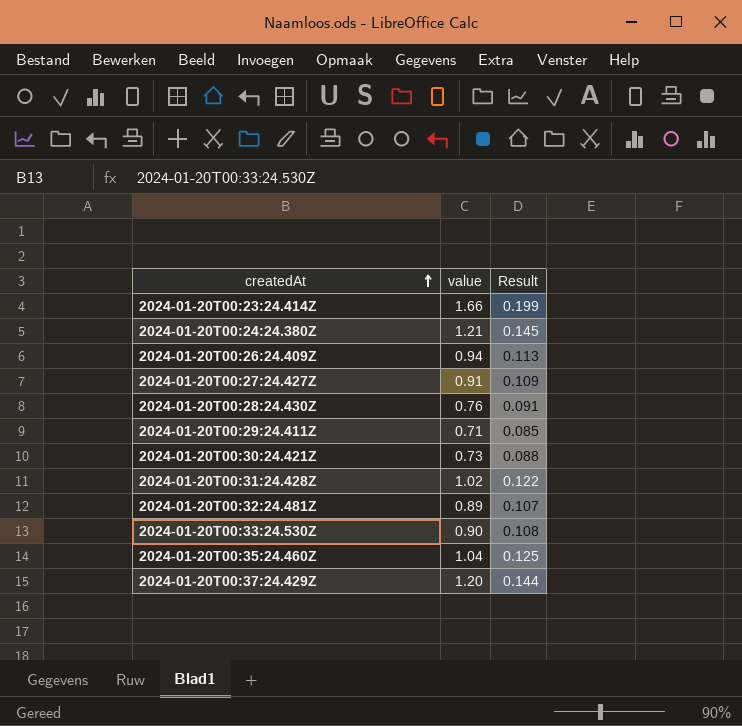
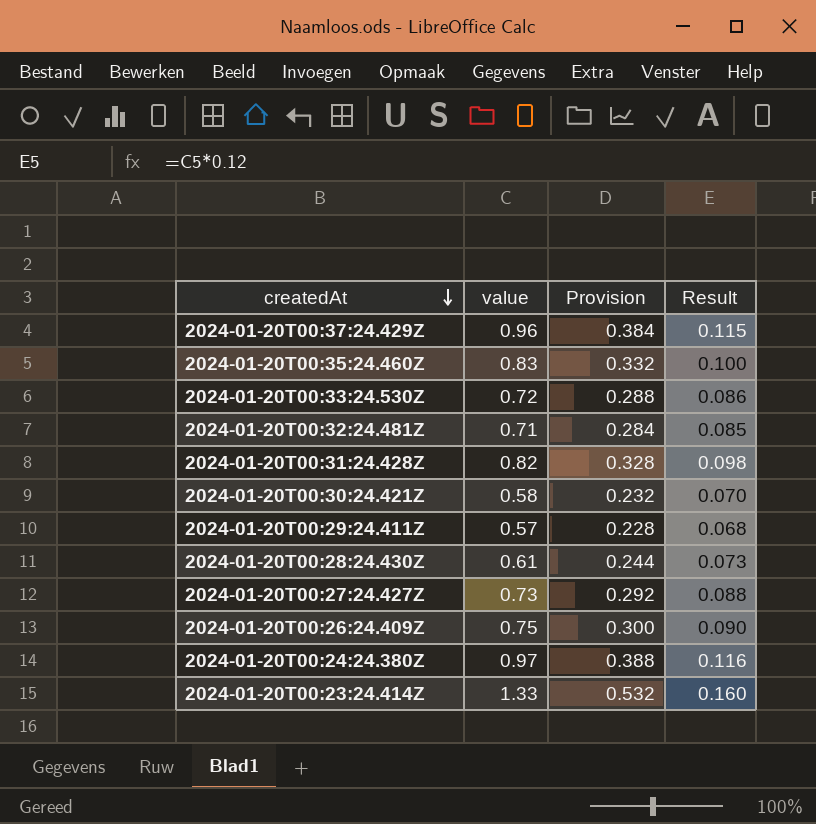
row order: createdAt ascending -> createdAt descending
column Provision | formula: none -> [value] * 0.4
2024-01-20T00:37:24.429Z | value: 1.20 -> 0.96
2024-01-20T00:37:24.429Z | Result: 0.144 -> 0.115
2024-01-20T00:35:24.460Z | value: 1.04 -> 0.83
2024-01-20T00:35:24.460Z | Result: 0.125 -> 0.100
2024-01-20T00:33:24.530Z | value: 0.90 -> 0.72
2024-01-20T00:33:24.530Z | Result: 0.108 -> 0.086
2024-01-20T00:32:24.481Z | value: 0.89 -> 0.71
2024-01-20T00:32:24.481Z | Result: 0.107 -> 0.085
2024-01-20T00:31:24.428Z | value: 1.02 -> 0.82
2024-01-20T00:31:24.428Z | Result: 0.122 -> 0.098
2024-01-20T00:30:24.421Z | value: 0.73 -> 0.58
2024-01-20T00:30:24.421Z | Result: 0.088 -> 0.070
2024-01-20T00:29:24.411Z | value: 0.71 -> 0.57
2024-01-20T00:29:24.411Z | Result: 0.085 -> 0.068
2024-01-20T00:28:24.430Z | value: 0.76 -> 0.61
2024-01-20T00:28:24.430Z | Result: 0.091 -> 0.073
2024-01-20T00:27:24.427Z | value: 0.91 -> 0.73
2024-01-20T00:27:24.427Z | Result: 0.109 -> 0.088
2024-01-20T00:26:24.409Z | value: 0.94 -> 0.75
2024-01-20T00:26:24.409Z | Result: 0.113 -> 0.090
2024-01-20T00:24:24.380Z | value: 1.21 -> 0.97
2024-01-20T00:24:24.380Z | Result: 0.145 -> 0.116
2024-01-20T00:23:24.414Z | value: 1.66 -> 1.33
2024-01-20T00:23:24.414Z | Result: 0.199 -> 0.160

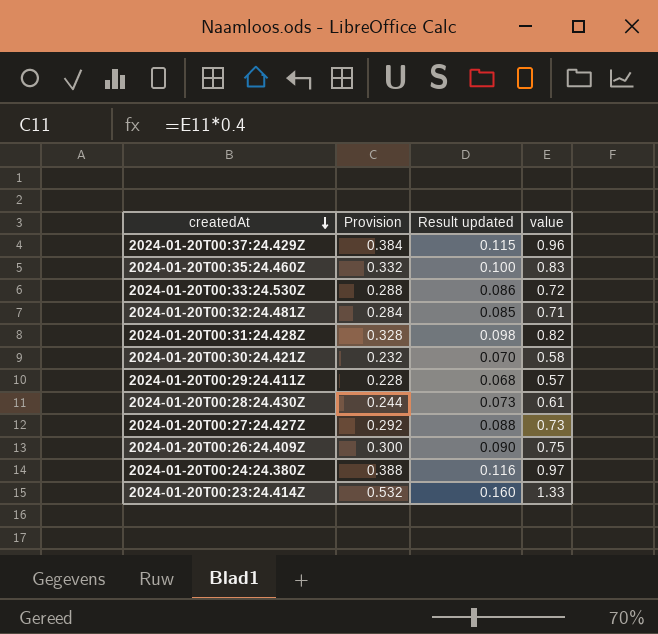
column name: Result -> Result updated
column value | position: 2 -> 4

